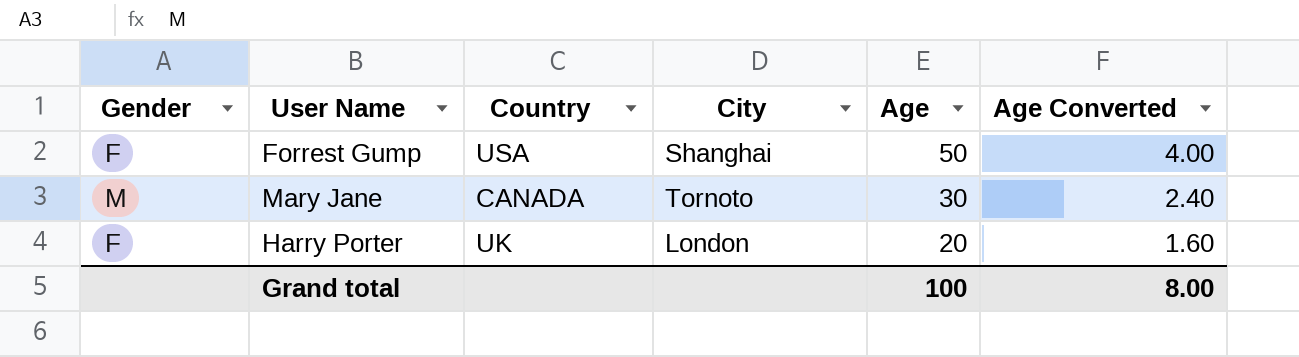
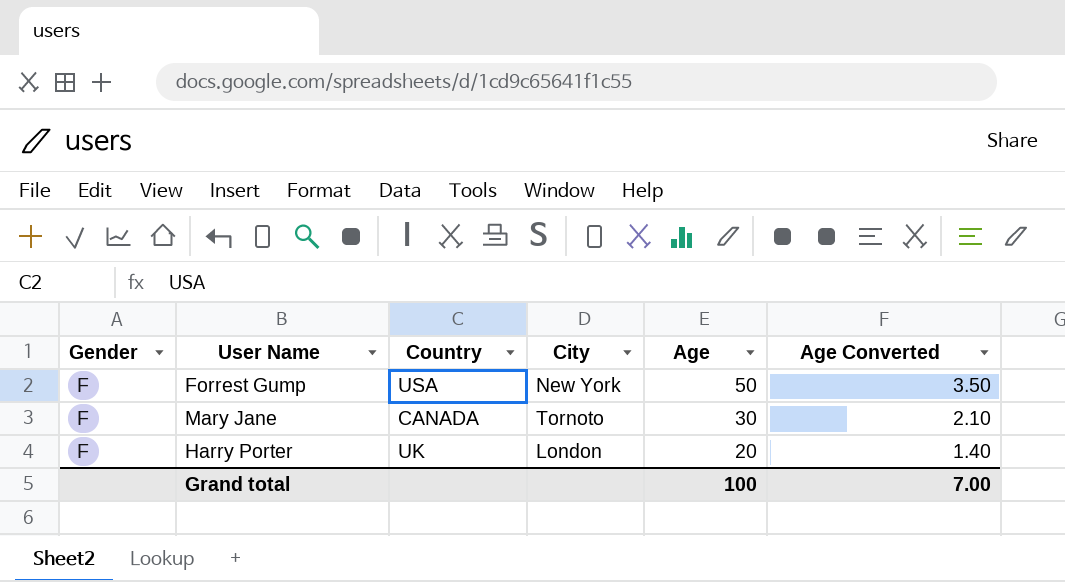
column Age Converted | formula: [Age] * 0.08 -> [Age] * 0.07
Forrest Gump | City: Shanghai -> New York
Mary Jane | Gender: M -> F
Grand total | Age Converted: 8.00 -> 7.00

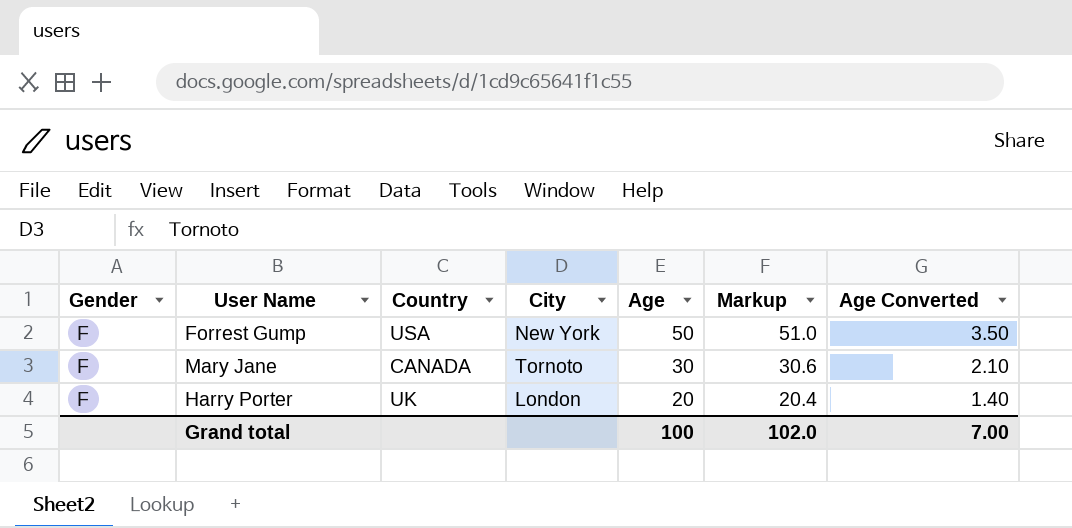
column Markup | formula: none -> [Age] * 1.02

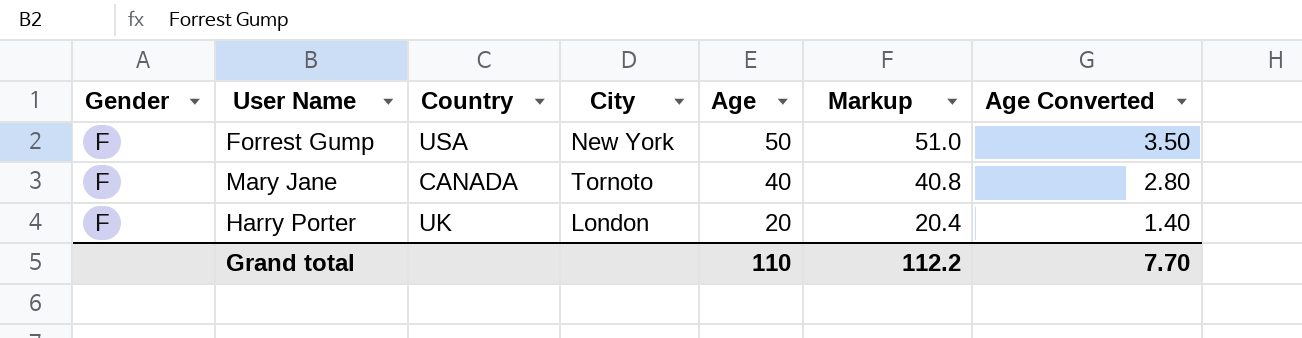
Mary Jane | Age: 30 -> 40
Mary Jane | Markup: 30.6 -> 40.8
Mary Jane | Age Converted: 2.10 -> 2.80
Grand total | Age: 100 -> 110
Grand total | Markup: 102.0 -> 112.2
Grand total | Age Converted: 7.00 -> 7.70

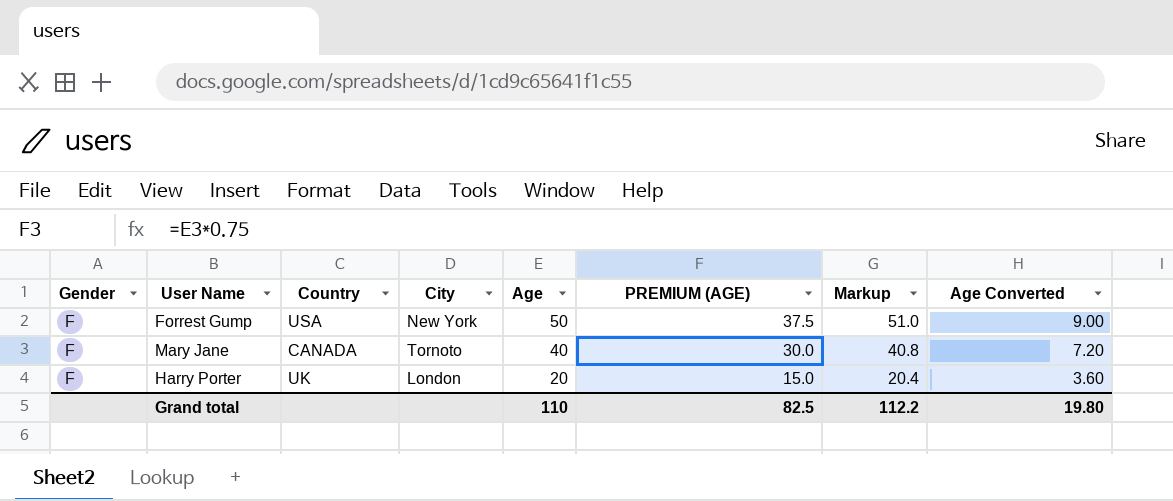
column PREMIUM (AGE) | formula: none -> [Age] * 0.75
column Age Converted | formula: [Age] * 0.07 -> [Age] * 0.18
Grand total | Age Converted: 7.70 -> 19.80

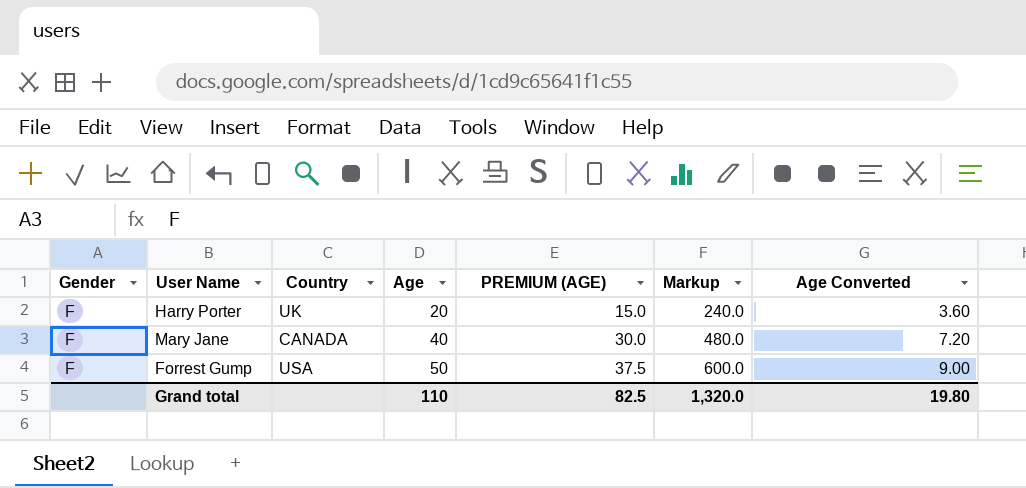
row order: Age descending -> Age ascending
column City | position: 4 -> none
column Markup | formula: [Age] * 1.02 -> [Age] * 12
Grand total | Markup: 112.2 -> 1,320.0

